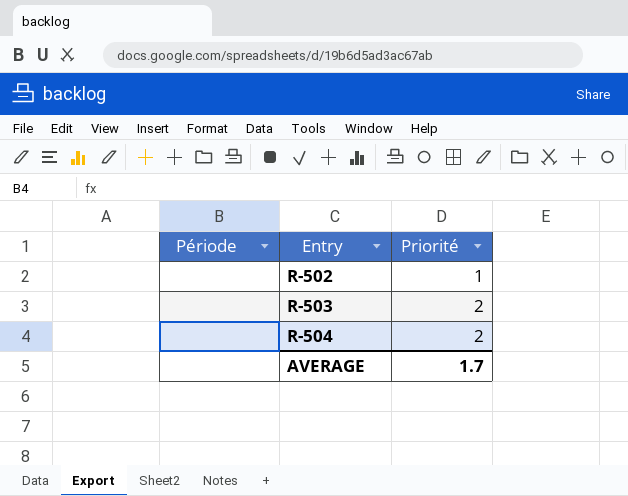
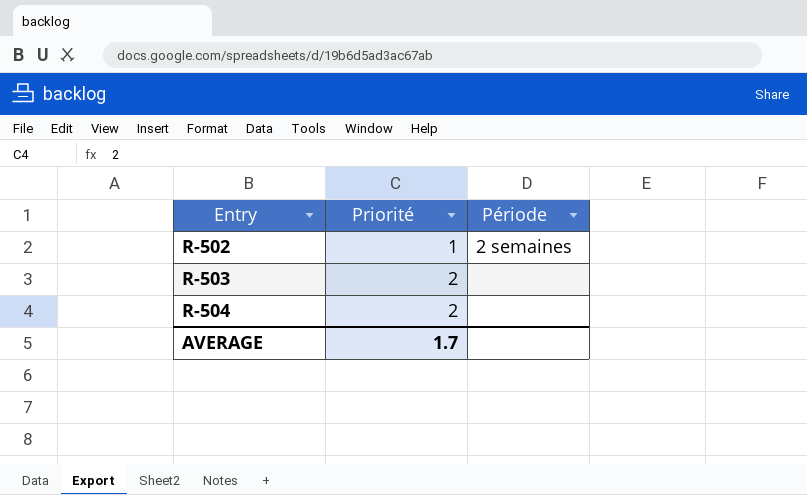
column Période | position: 1 -> 3
R-502 | Période: none -> 2 semaines

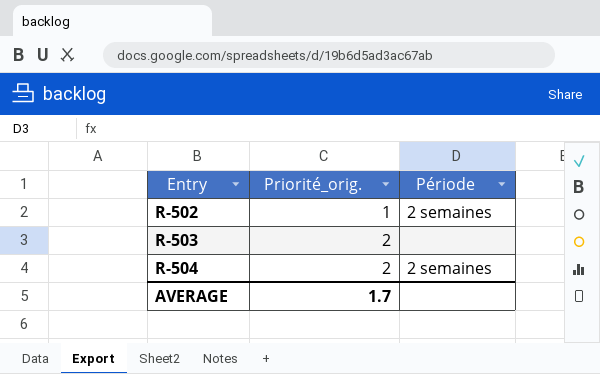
column name: Priorité -> Priorité_orig.
R-504 | Période: none -> 2 semaines

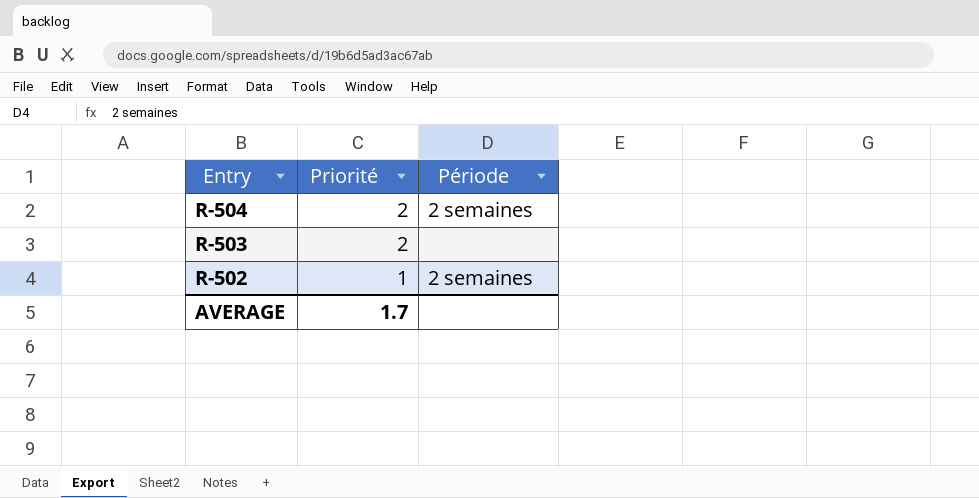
row order: Entry ascending -> Entry descending
column name: Priorité_orig. -> Priorité

